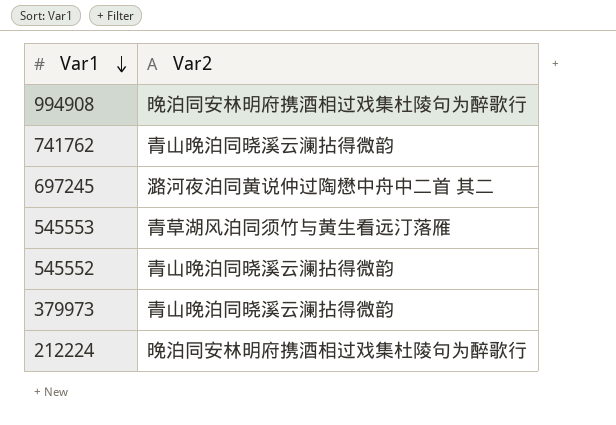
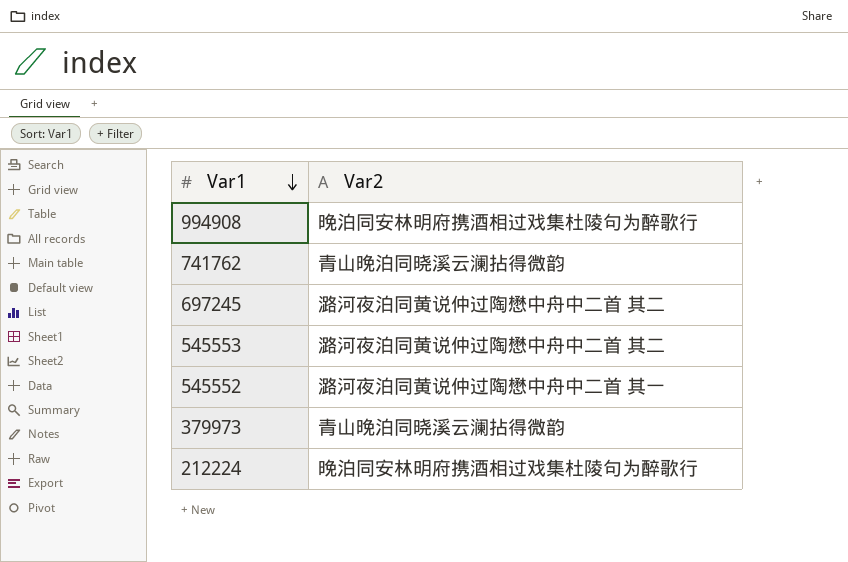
545553 | Var2: 青草湖风泊同须竹与黄生看远汀落雁 -> 潞河夜泊同黄说仲过陶懋中舟中二首 其二
545552 | Var2: 青山晚泊同晓溪云澜拈得微韵 -> 潞河夜泊同黄说仲过陶懋中舟中二首 其一

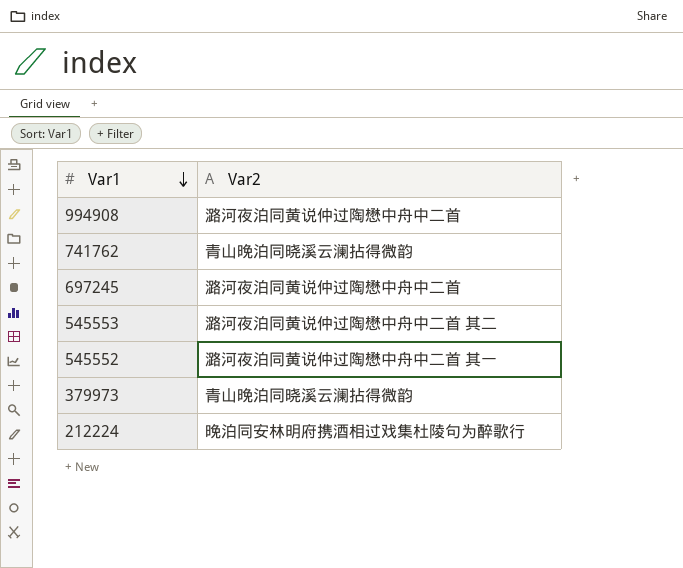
994908 | Var2: 晚泊同安林明府携酒相过戏集杜陵句为醉歌行 -> 潞河夜泊同黄说仲过陶懋中舟中二首
697245 | Var2: 潞河夜泊同黄说仲过陶懋中舟中二首 其二 -> 潞河夜泊同黄说仲过陶懋中舟中二首

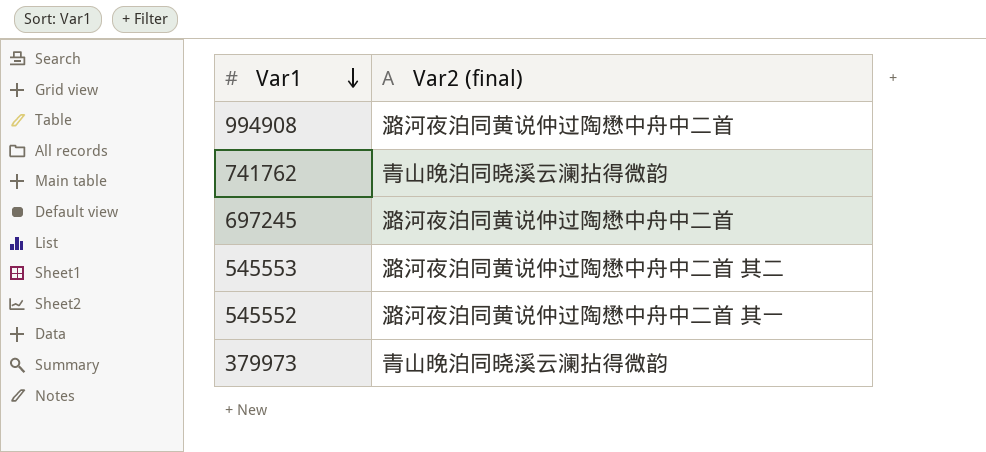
column name: Var2 -> Var2 (final)
row 212224: 晚泊同安林明府携酒相过戏集杜陵句为醉歌行 -> none

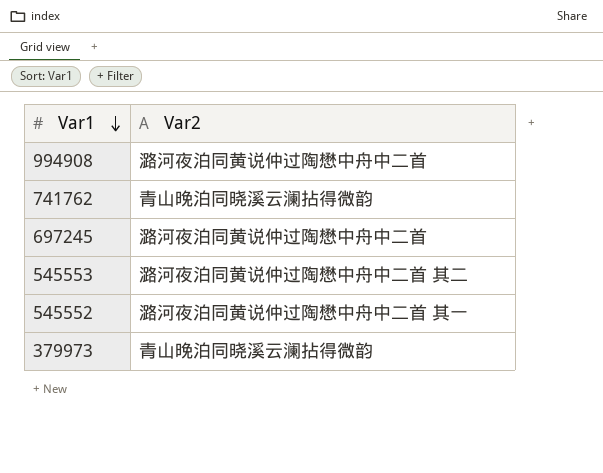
column name: Var2 (final) -> Var2

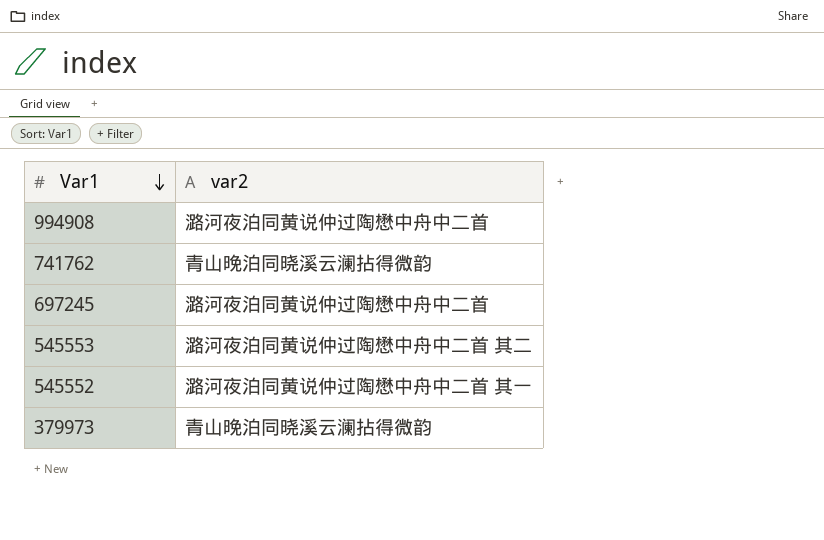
column name: Var2 -> var2

